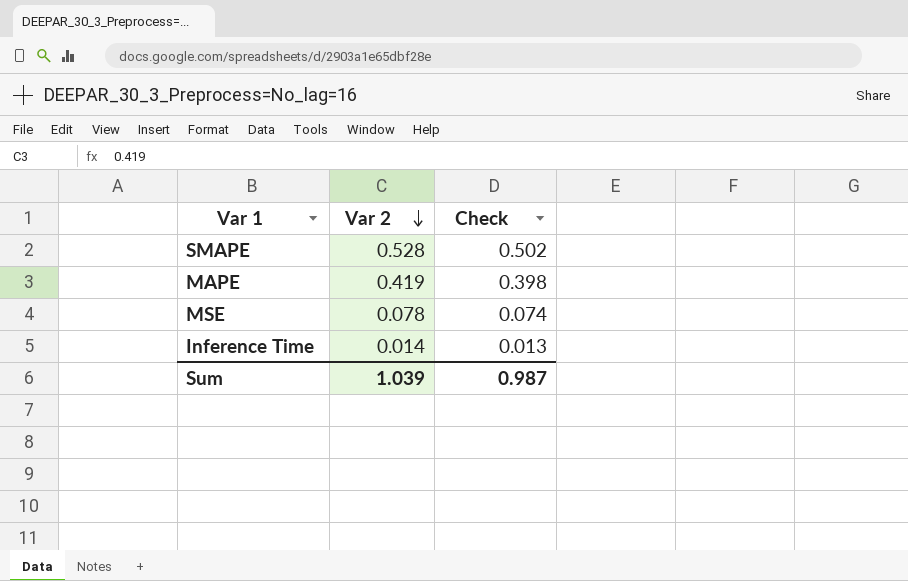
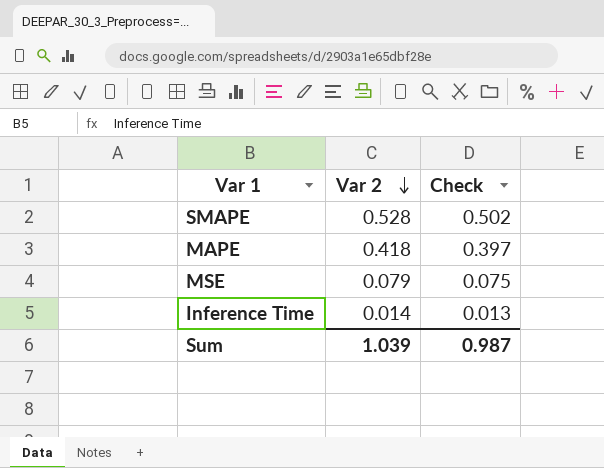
MAPE | Var 2: 0.419 -> 0.418
MAPE | Check: 0.398 -> 0.397
MSE | Var 2: 0.078 -> 0.079
MSE | Check: 0.074 -> 0.075

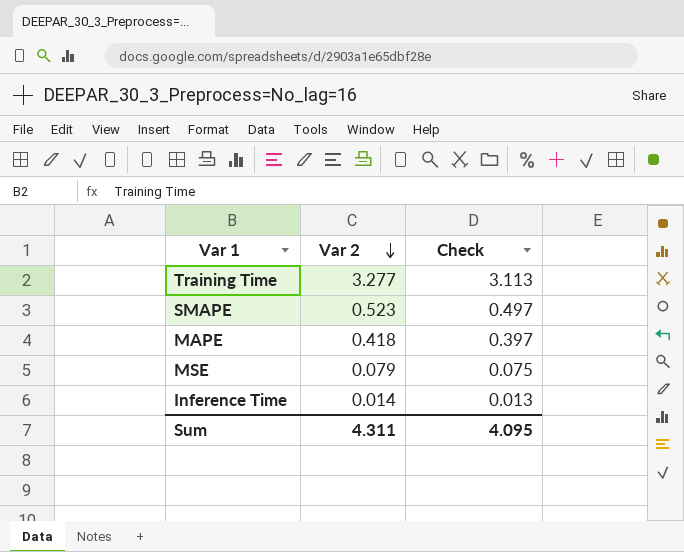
row Training Time: none -> 3.277 | 3.113
SMAPE | Var 2: 0.528 -> 0.523
SMAPE | Check: 0.502 -> 0.497
Sum | Var 2: 1.039 -> 4.311
Sum | Check: 0.987 -> 4.095

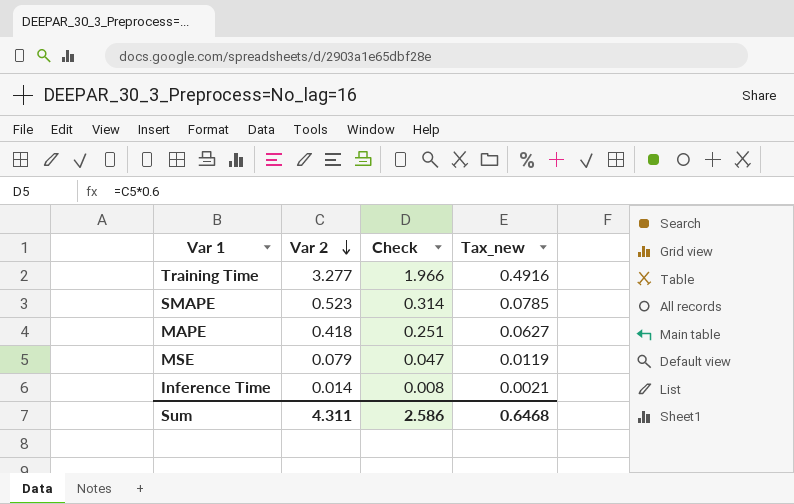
column Check | formula: [Var 2] * 0.95 -> [Var 2] * 0.6
column Tax_new | formula: none -> [Var 2] * 0.15
Sum | Check: 4.095 -> 2.586

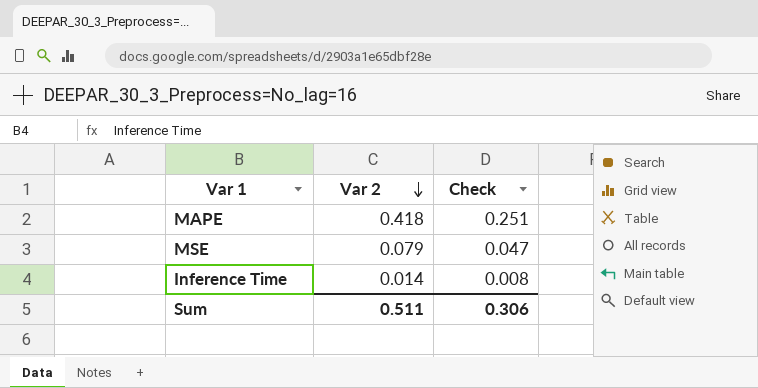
column Tax_new | formula: [Var 2] * 0.15 -> none
row Training Time: 3.277 | 1.966 | 0.4916 -> none
row SMAPE: 0.523 | 0.314 | 0.0785 -> none
Sum | Var 2: 4.311 -> 0.511
Sum | Check: 2.586 -> 0.306

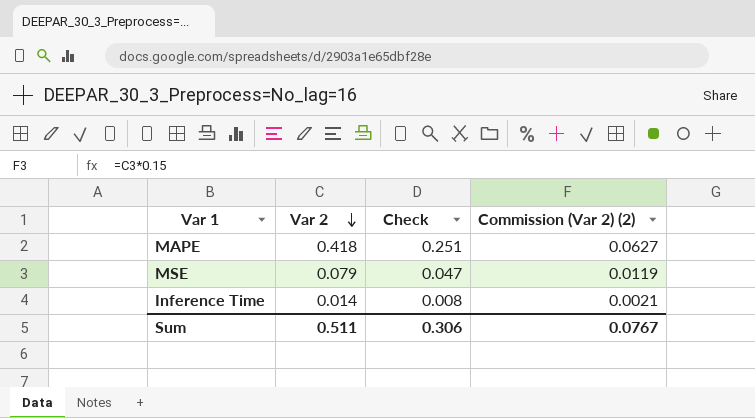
column Commission (Var 2) (2) | formula: none -> [Var 2] * 0.15

